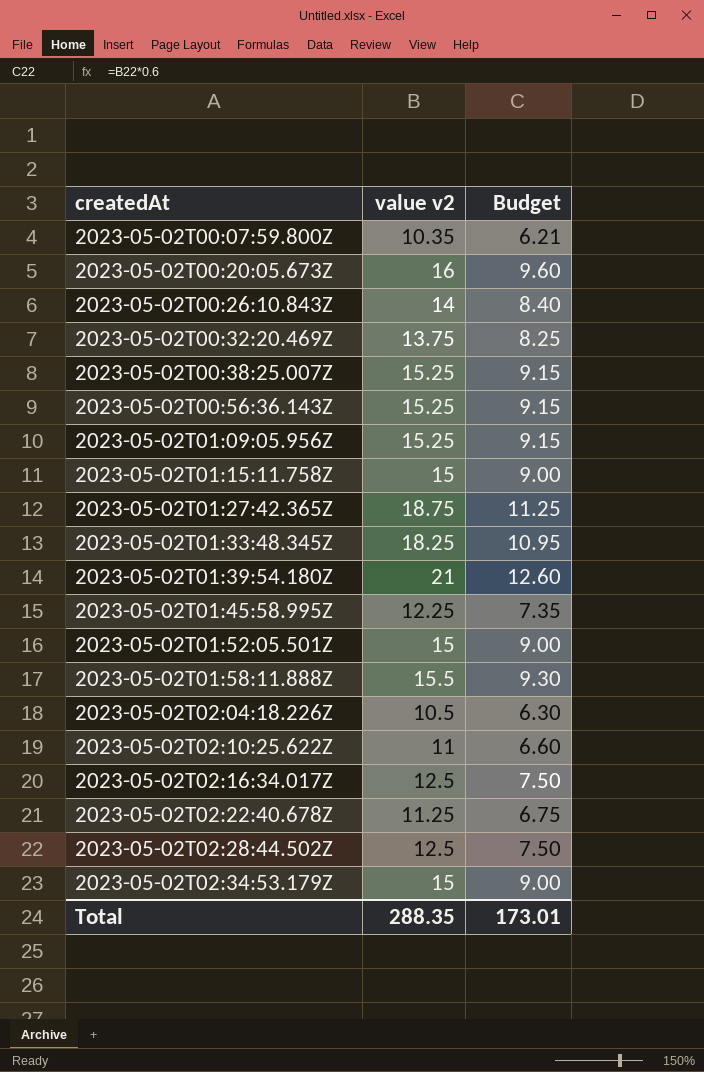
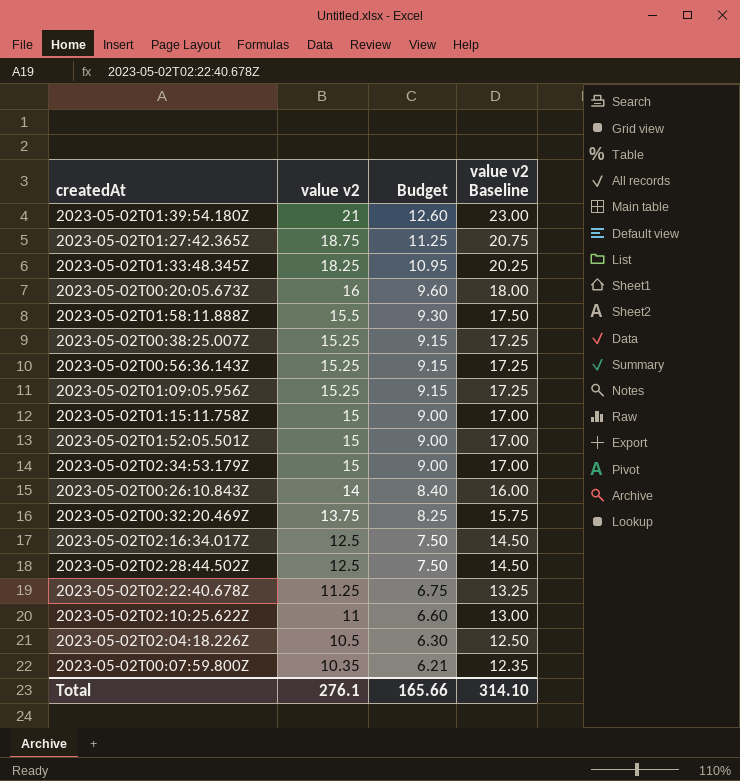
row order: createdAt ascending -> value v2 descending
column value v2 Baseline | formula: none -> [value v2] + 2
row 2023-05-02T01:45:58.995Z: 12.25 | 7.35 -> none
Total | value v2: 288.35 -> 276.1
Total | Budget: 173.01 -> 165.66

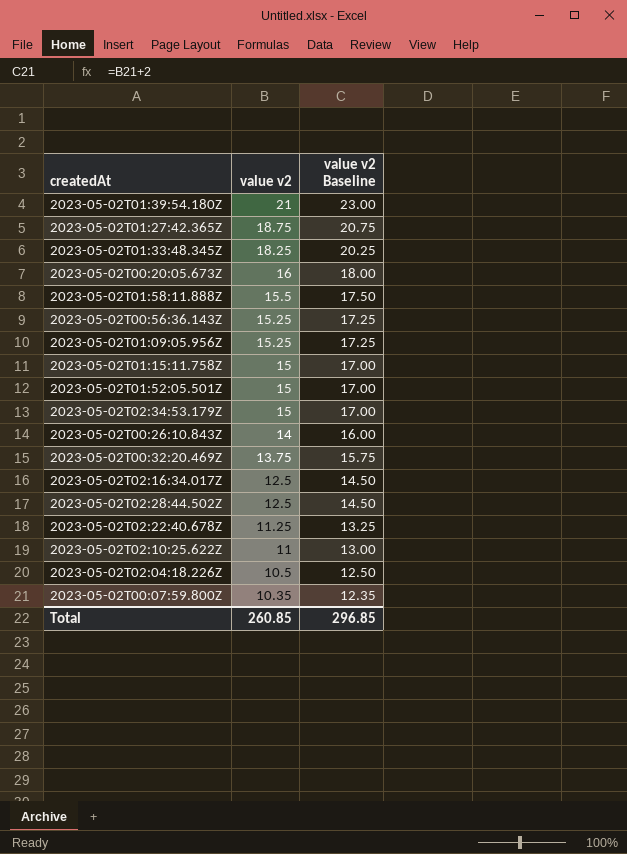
column Budget | formula: [value v2] * 0.6 -> none
row 2023-05-02T00:38:25.007Z: 15.25 | 9.15 | 17.25 -> none
Total | value v2: 276.1 -> 260.85
Total | value v2 Baseline: 314.10 -> 296.85

